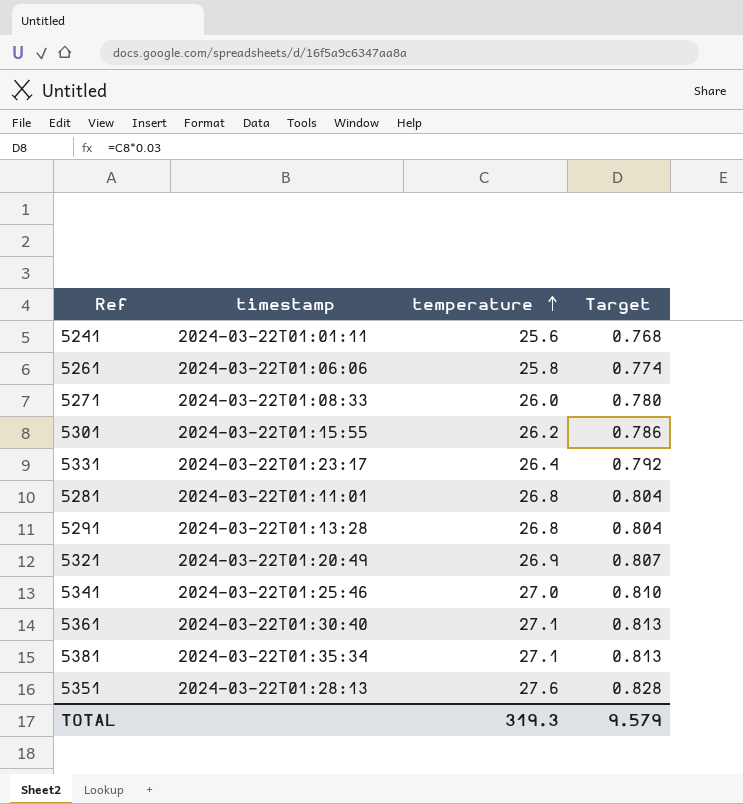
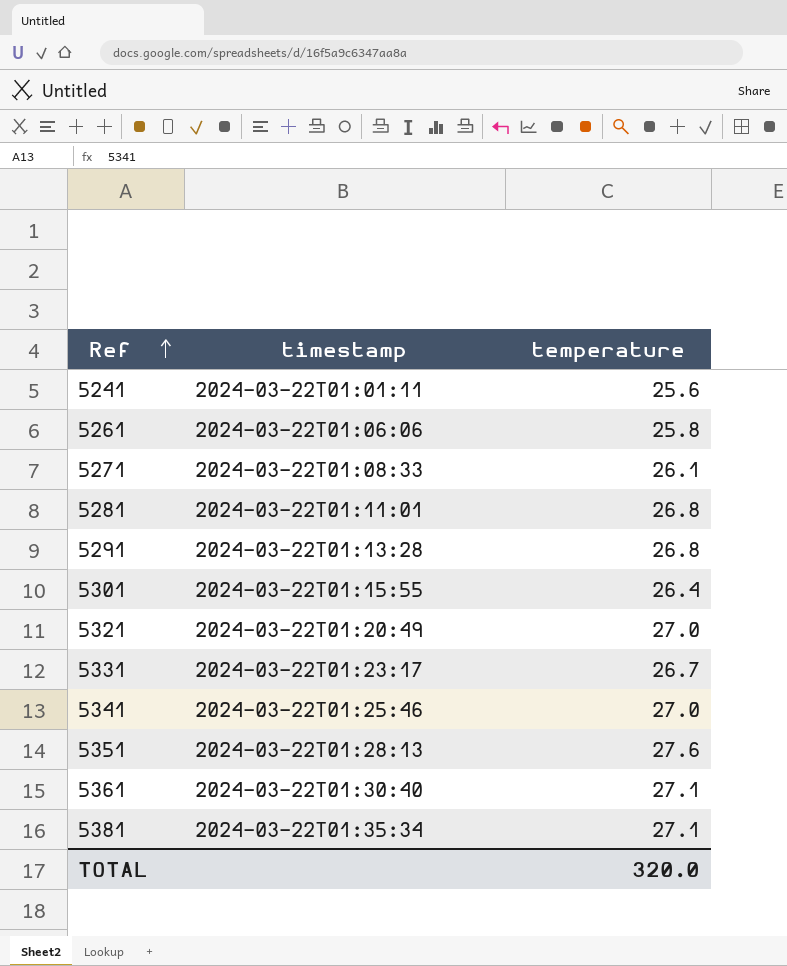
row order: temperature ascending -> Ref ascending
column Target | formula: [temperature] * 0.03 -> none
5271 | temperature: 26.0 -> 26.1
5301 | temperature: 26.2 -> 26.4
5321 | temperature: 26.9 -> 27.0
5331 | temperature: 26.4 -> 26.7
TOTAL | temperature: 319.3 -> 320.0

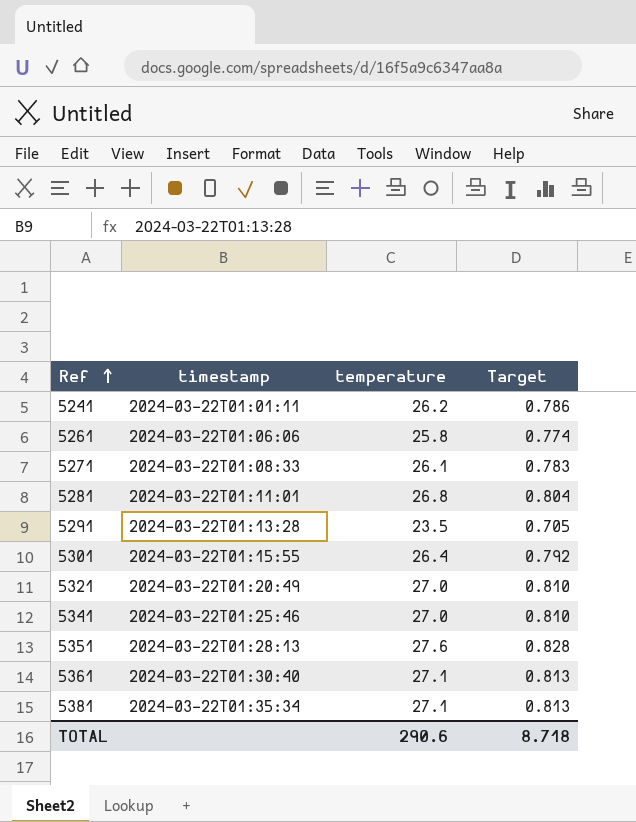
column Target | formula: none -> [temperature] * 0.03
row 5331: 2024-03-22T01:23:17 | 26.7 -> none
5241 | temperature: 25.6 -> 26.2
5291 | temperature: 26.8 -> 23.5
TOTAL | temperature: 320.0 -> 290.6

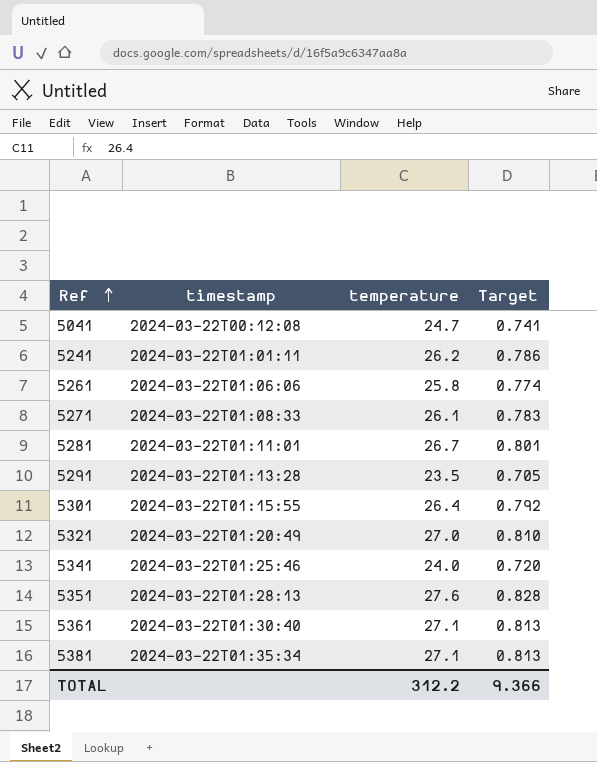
row 5041: none -> 2024-03-22T00:12:08 | 24.7 | 0.741
5281 | temperature: 26.8 -> 26.7
5281 | Target: 0.804 -> 0.801
5341 | temperature: 27.0 -> 24.0
5341 | Target: 0.810 -> 0.720
TOTAL | temperature: 290.6 -> 312.2
TOTAL | Target: 8.718 -> 9.366

